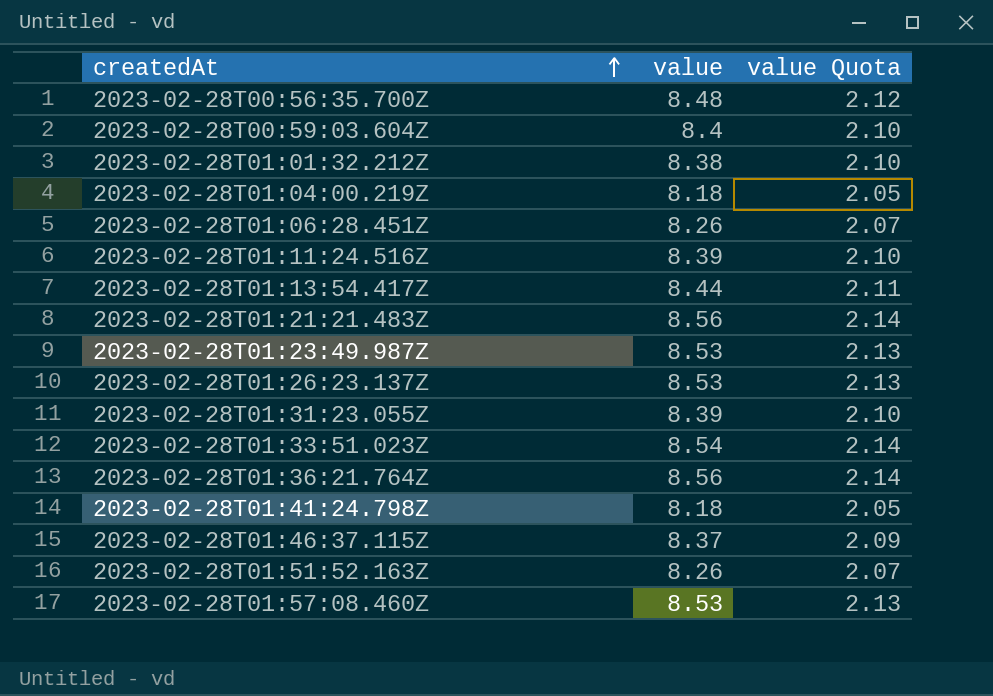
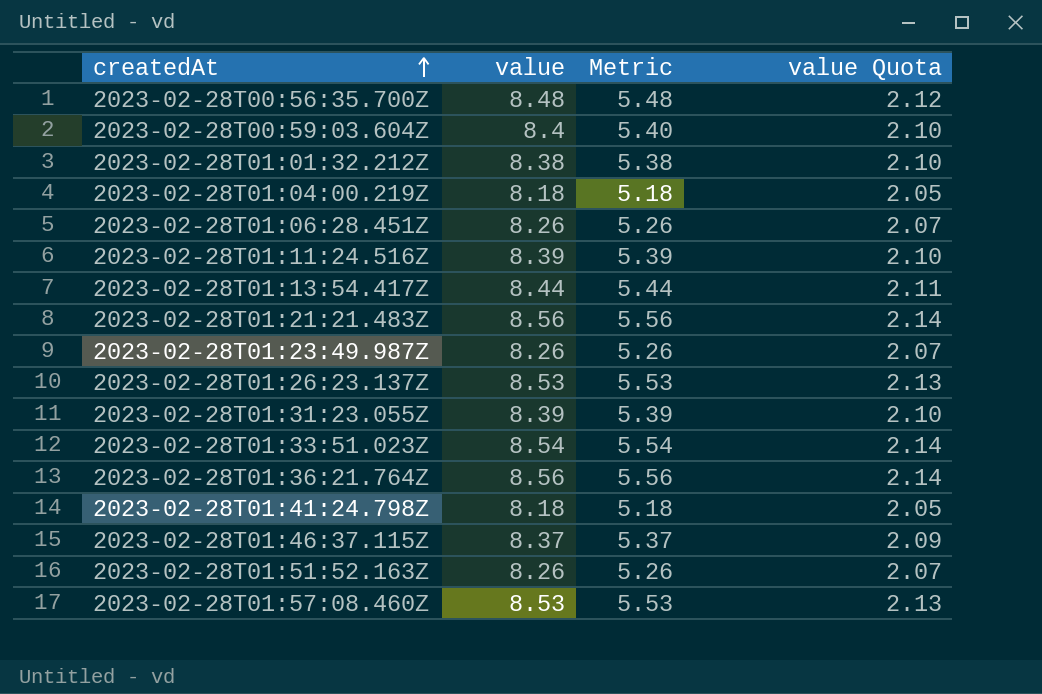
column Metric | formula: none -> [value] - 3
2023-02-28T01:23:49.987Z | value: 8.53 -> 8.26
2023-02-28T01:23:49.987Z | value Quota: 2.13 -> 2.07

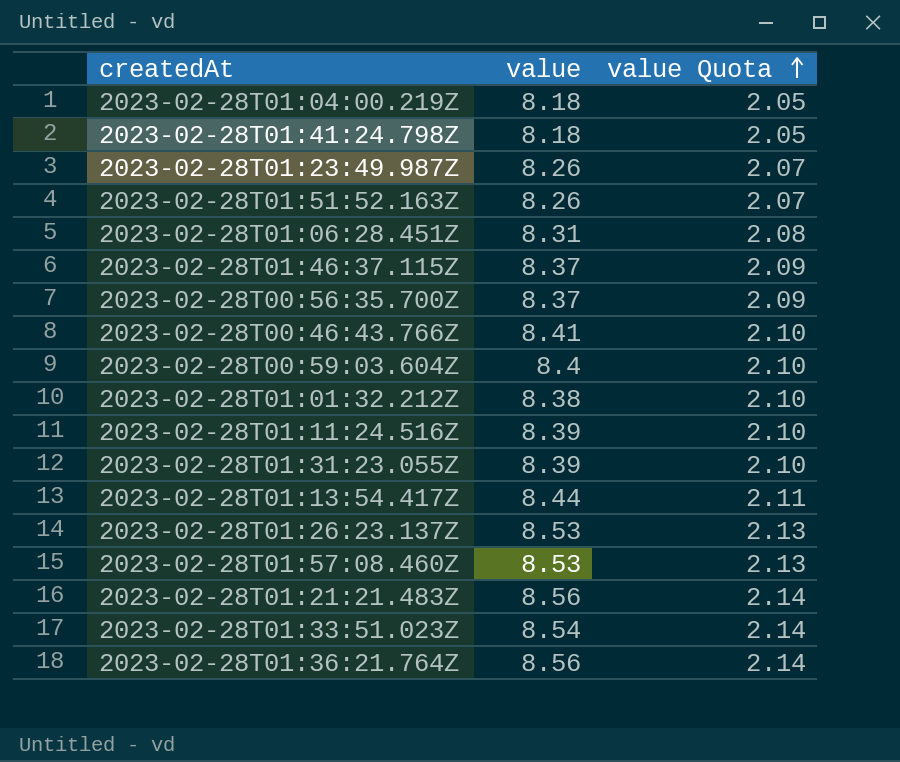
row order: createdAt ascending -> value Quota ascending
column Metric | formula: [value] - 3 -> none
2023-02-28T01:06:28.451Z | value: 8.26 -> 8.31
2023-02-28T01:06:28.451Z | value Quota: 2.07 -> 2.08
2023-02-28T00:56:35.700Z | value: 8.48 -> 8.37
2023-02-28T00:56:35.700Z | value Quota: 2.12 -> 2.09
row 2023-02-28T00:46:43.766Z: none -> 8.41 | 2.10

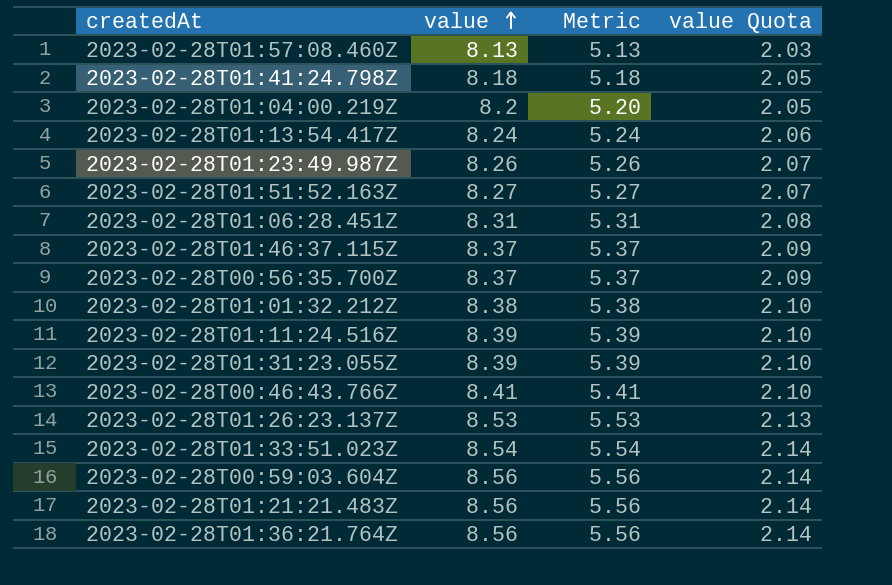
row order: value Quota ascending -> value ascending
column Metric | formula: none -> [value] - 3
2023-02-28T01:57:08.460Z | value: 8.53 -> 8.13
2023-02-28T01:57:08.460Z | value Quota: 2.13 -> 2.03
2023-02-28T01:04:00.219Z | value: 8.18 -> 8.2
2023-02-28T01:13:54.417Z | value: 8.44 -> 8.24
2023-02-28T01:13:54.417Z | value Quota: 2.11 -> 2.06
2023-02-28T01:51:52.163Z | value: 8.26 -> 8.27
2023-02-28T00:59:03.604Z | value: 8.4 -> 8.56
2023-02-28T00:59:03.604Z | value Quota: 2.10 -> 2.14

